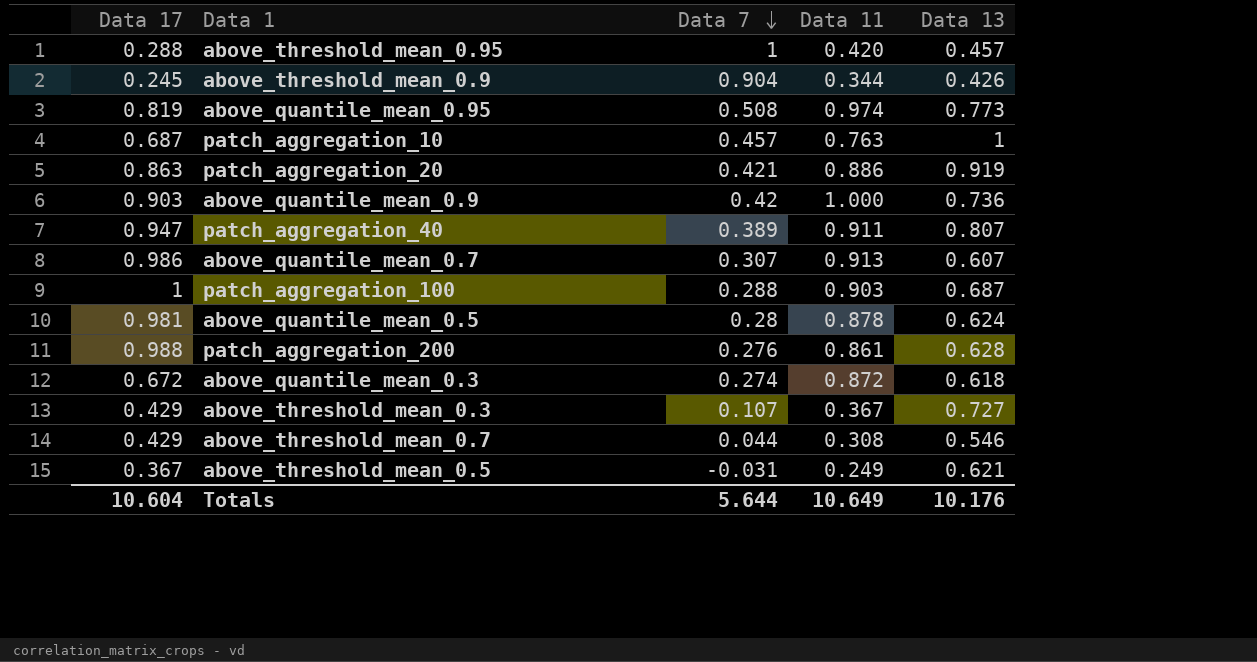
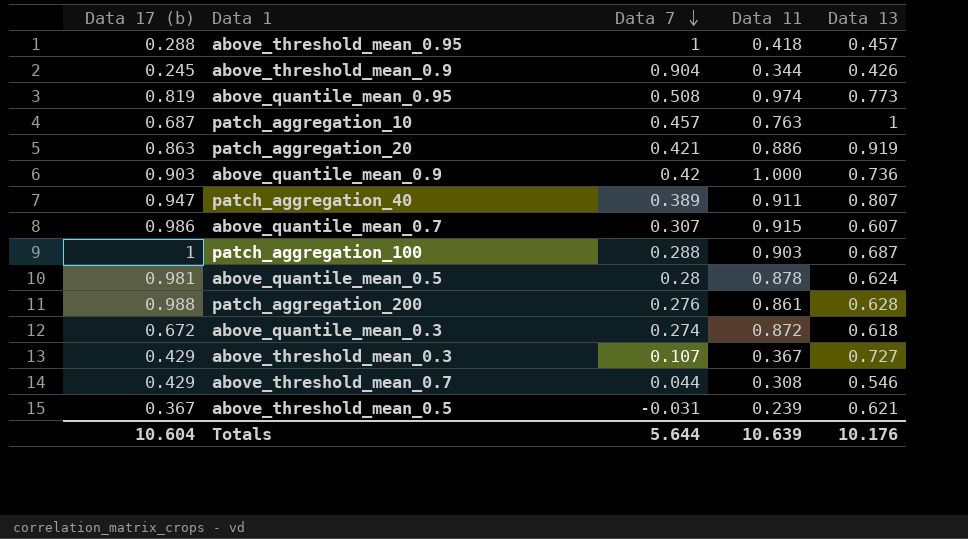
column name: Data 17 -> Data 17 (b)
above_threshold_mean_0.95 | Data 11: 0.420 -> 0.418
above_quantile_mean_0.7 | Data 11: 0.913 -> 0.915
above_threshold_mean_0.5 | Data 11: 0.249 -> 0.239
Totals | Data 11: 10.649 -> 10.639

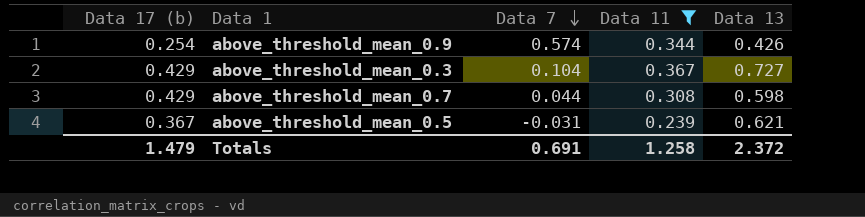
filter: none -> Data 11 <= 0.367
above_threshold_mean_0.9 | Data 17 (b): 0.245 -> 0.254
above_threshold_mean_0.9 | Data 7: 0.904 -> 0.574
above_threshold_mean_0.3 | Data 7: 0.107 -> 0.104
above_threshold_mean_0.7 | Data 13: 0.546 -> 0.598
Totals | Data 17 (b): 10.604 -> 1.479
Totals | Data 7: 5.644 -> 0.691
Totals | Data 11: 10.639 -> 1.258
Totals | Data 13: 10.176 -> 2.372

